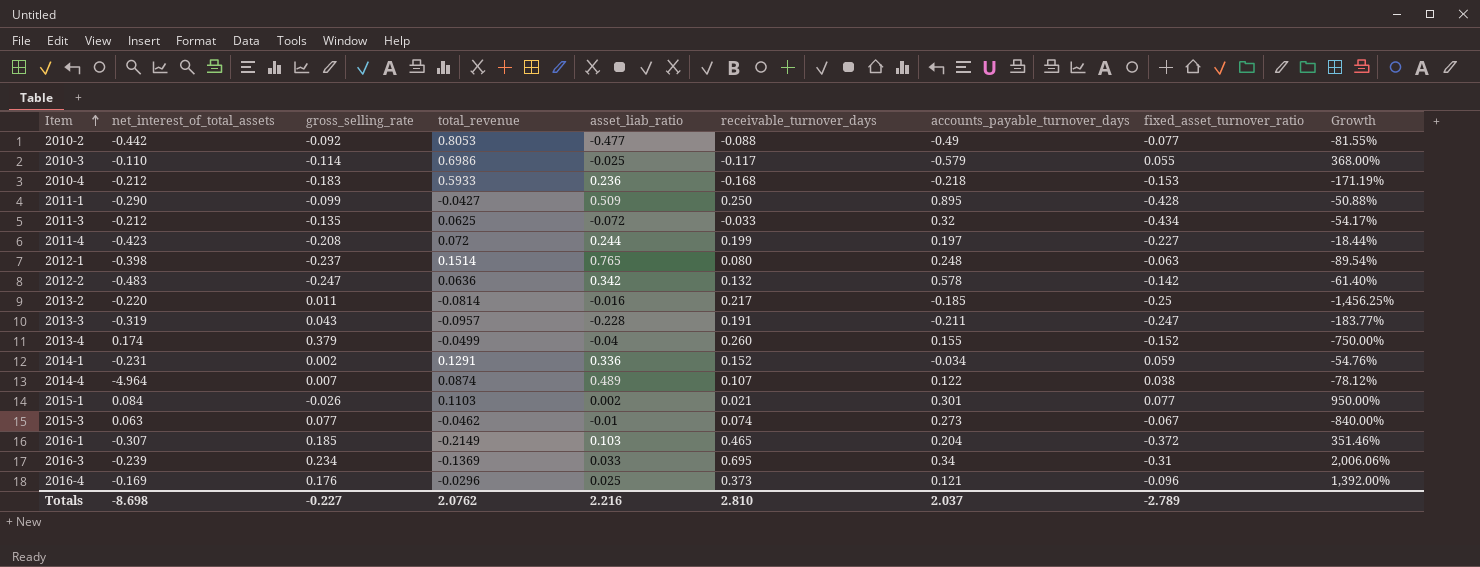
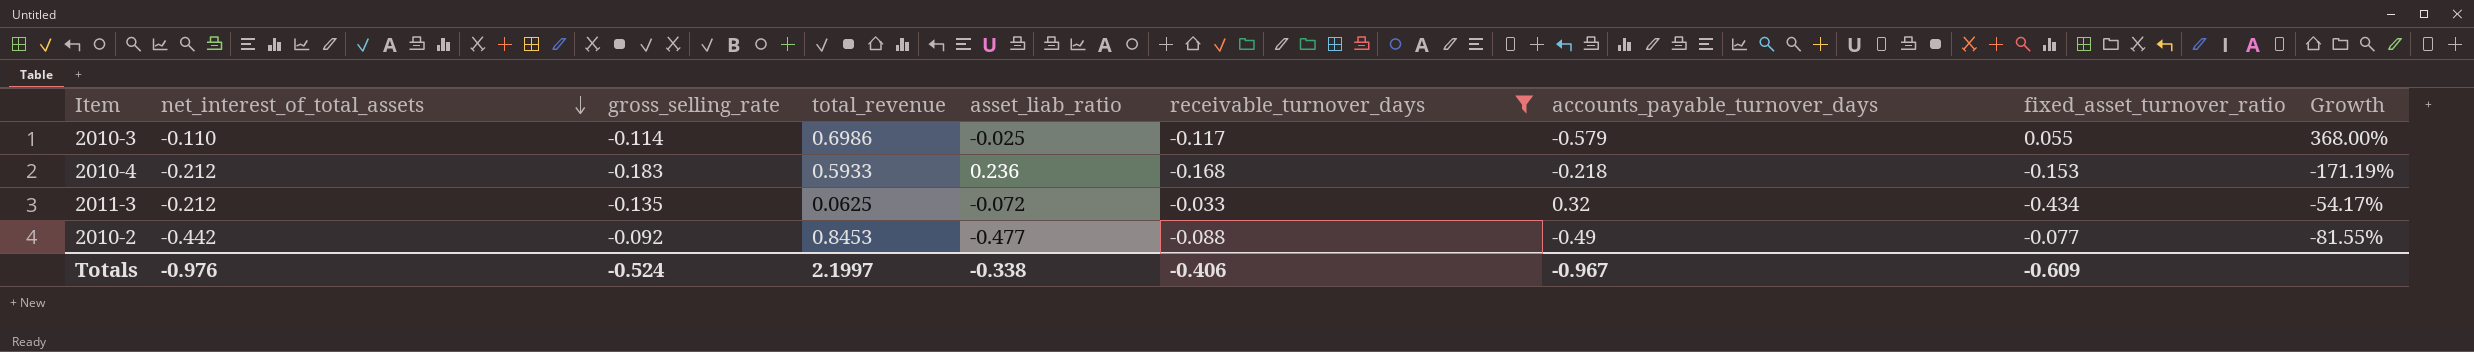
filter: none -> receivable_turnover_days <= -0.033
row order: Item ascending -> net_interest_of_total_assets descending
2010-2 | total_revenue: 0.8053 -> 0.8453
Totals | net_interest_of_total_assets: -8.698 -> -0.976
Totals | gross_selling_rate: -0.227 -> -0.524
Totals | total_revenue: 2.0762 -> 2.1997
Totals | asset_liab_ratio: 2.216 -> -0.338
Totals | receivable_turnover_days: 2.810 -> -0.406
Totals | accounts_payable_turnover_days: 2.037 -> -0.967
Totals | fixed_asset_turnover_ratio: -2.789 -> -0.609

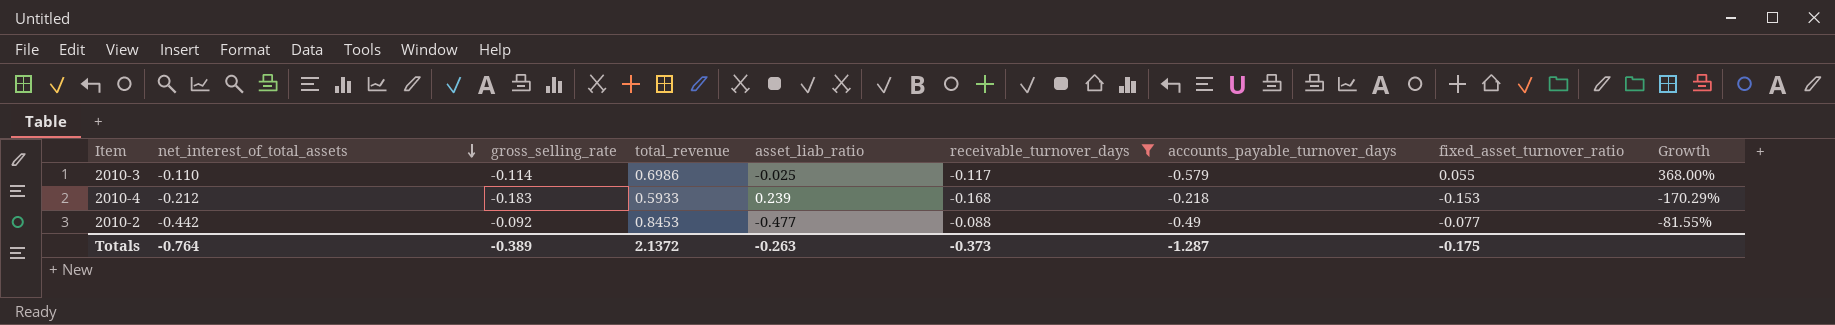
row 2011-3: -0.212 | -0.135 | 0.0625 | -0.072 | -0.033 | 0.32 | -0.434 | -54.17% -> none
2010-4 | asset_liab_ratio: 0.236 -> 0.239
2010-4 | Growth: -171.19% -> -170.29%
Totals | net_interest_of_total_assets: -0.976 -> -0.764
Totals | gross_selling_rate: -0.524 -> -0.389
Totals | total_revenue: 2.1997 -> 2.1372
Totals | asset_liab_ratio: -0.338 -> -0.263
Totals | receivable_turnover_days: -0.406 -> -0.373
Totals | accounts_payable_turnover_days: -0.967 -> -1.287
Totals | fixed_asset_turnover_ratio: -0.609 -> -0.175

